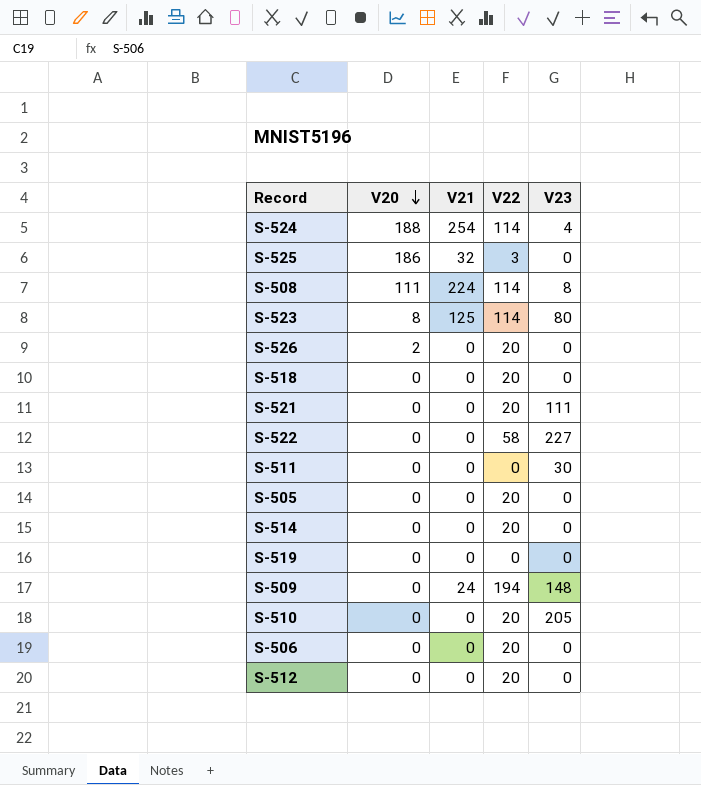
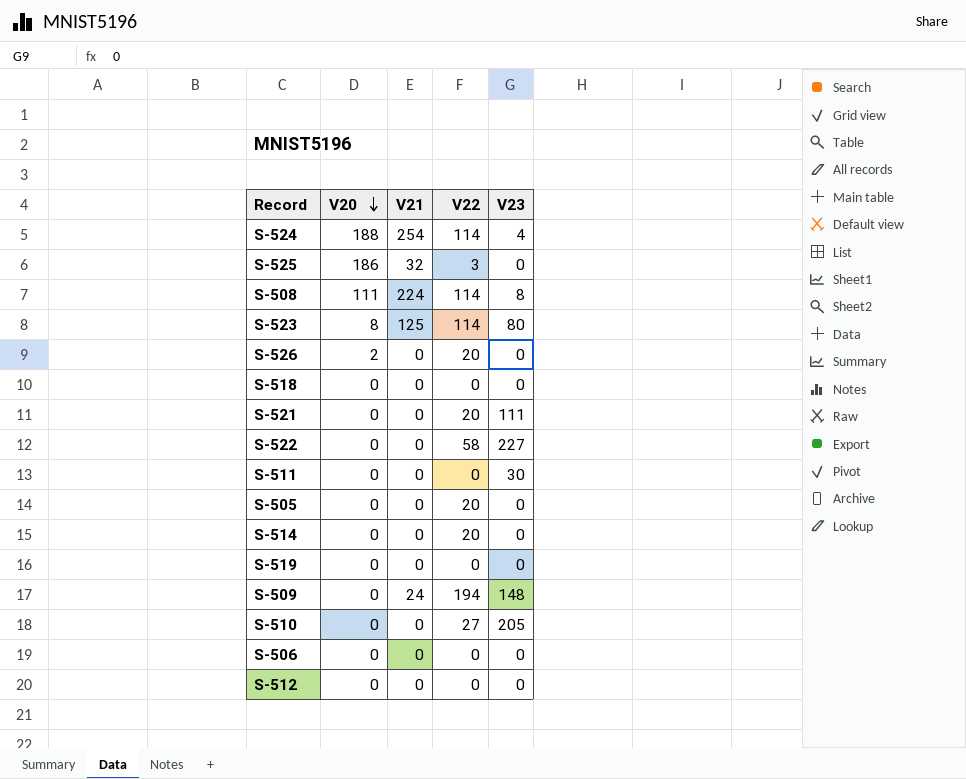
S-518 | V22: 20 -> 0
S-510 | V22: 20 -> 27
S-506 | V22: 20 -> 0
S-512 | V22: 20 -> 0

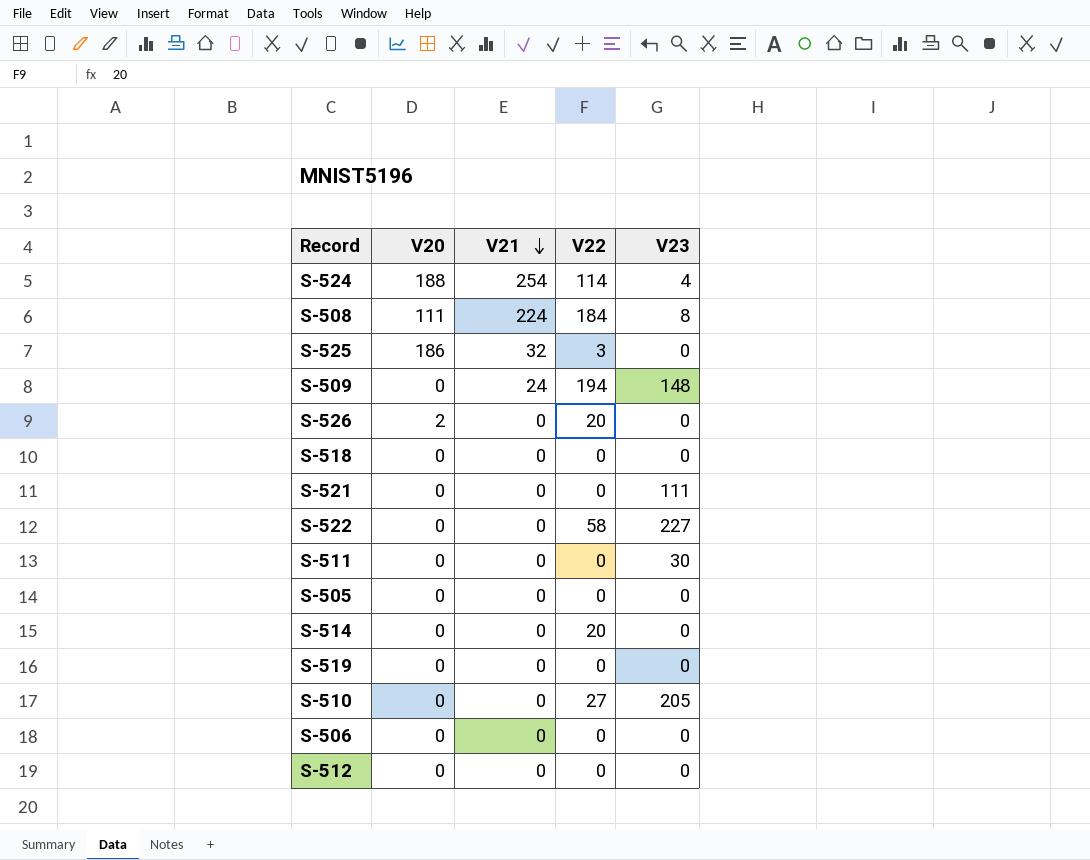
row order: V20 descending -> V21 descending
row S-523: 8 | 125 | 114 | 80 -> none
S-508 | V22: 114 -> 184
S-521 | V22: 20 -> 0
S-505 | V22: 20 -> 0

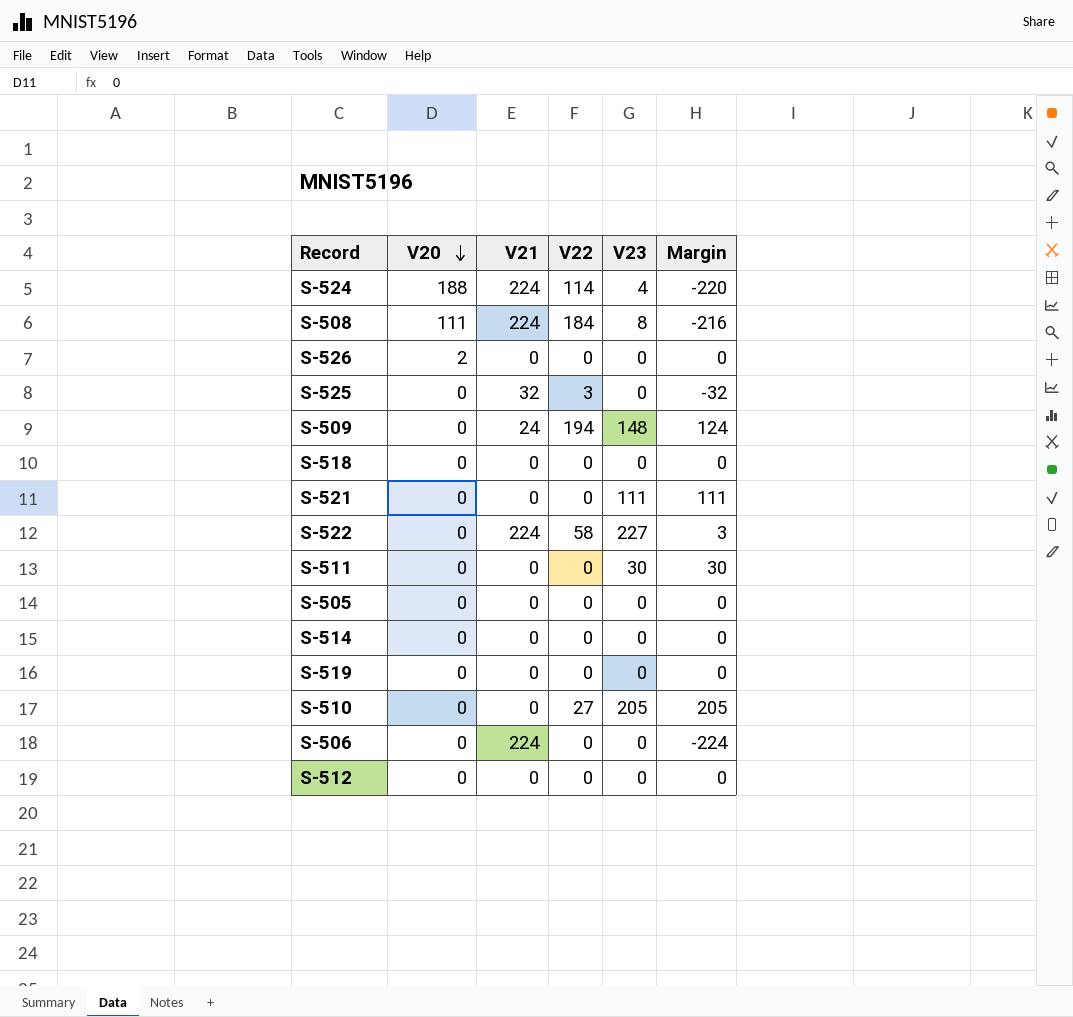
row order: V21 descending -> V20 descending
column Margin | formula: none -> [V23] - [V21]
S-524 | V21: 254 -> 224
S-526 | V22: 20 -> 0
S-525 | V20: 186 -> 0
S-522 | V21: 0 -> 224
S-514 | V22: 20 -> 0
S-506 | V21: 0 -> 224

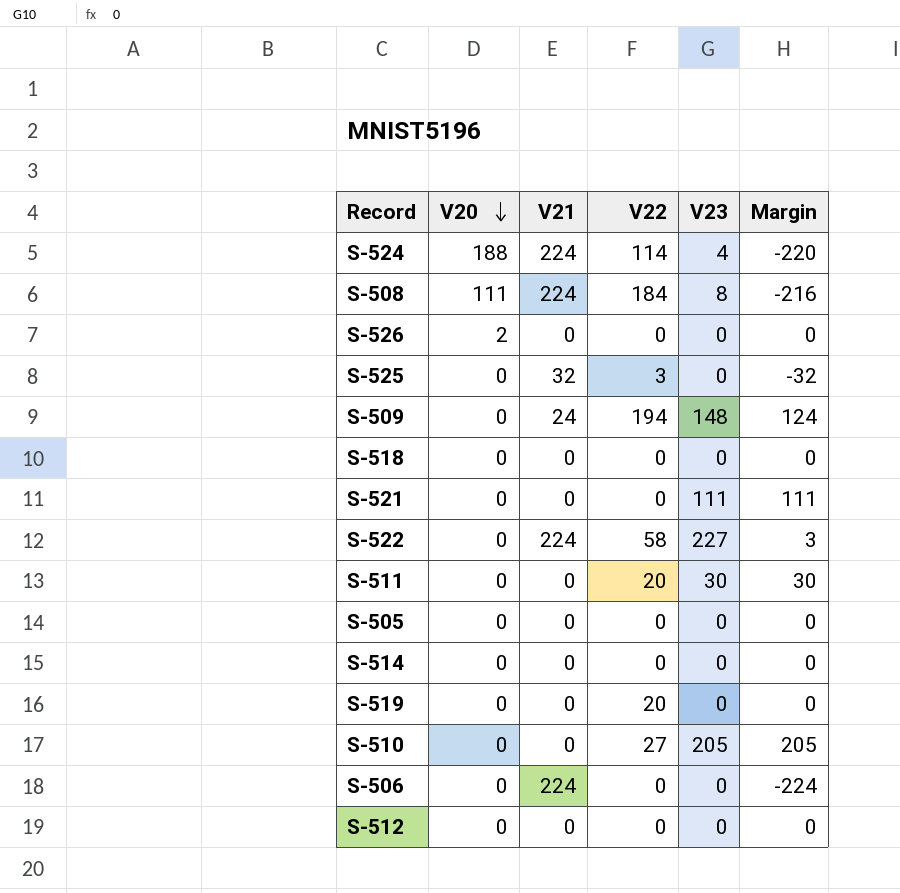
S-511 | V22: 0 -> 20
S-519 | V22: 0 -> 20

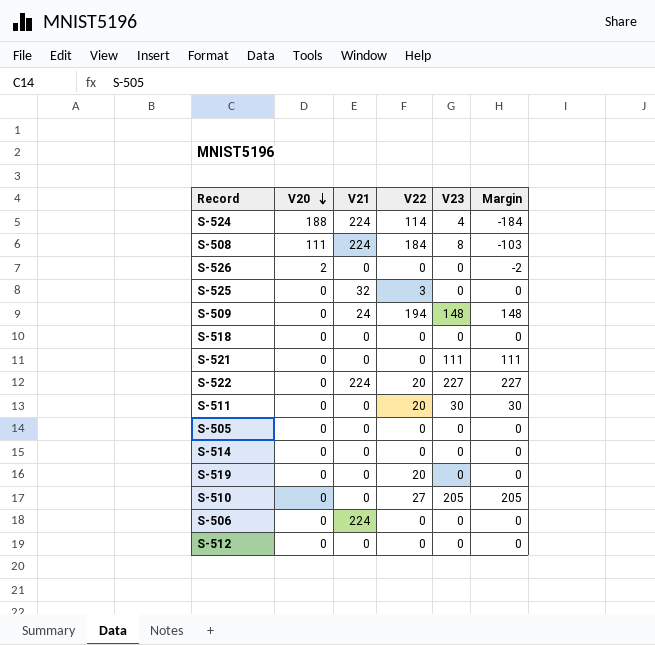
column Margin | formula: [V23] - [V21] -> [V23] - [V20]
S-522 | V22: 58 -> 20

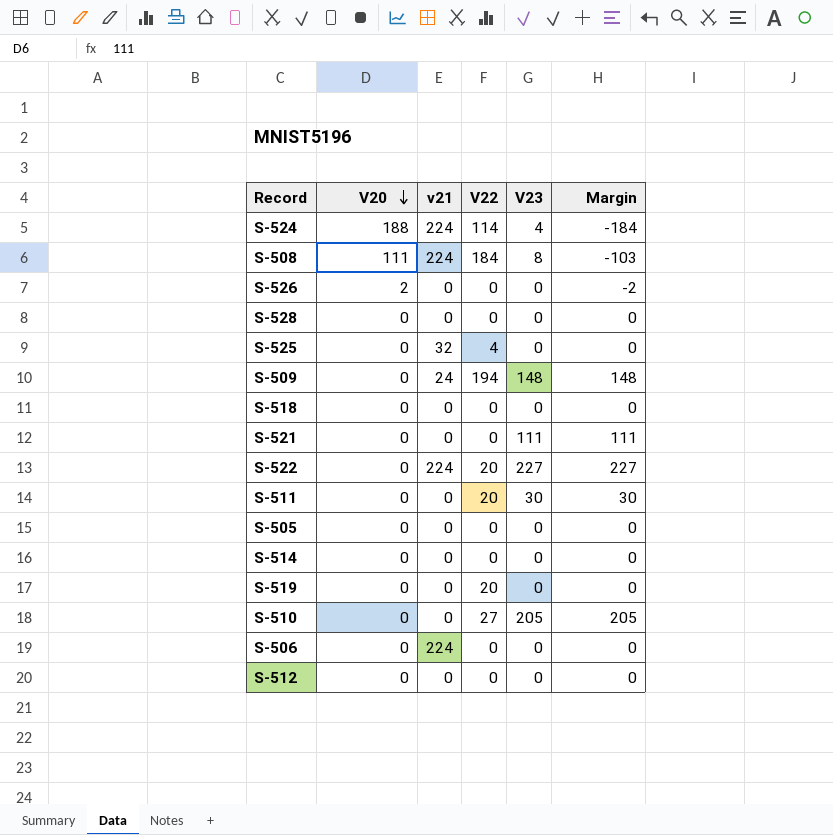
column name: V21 -> v21
row S-528: none -> 0 | 0 | 0 | 0 | 0
S-525 | V22: 3 -> 4

